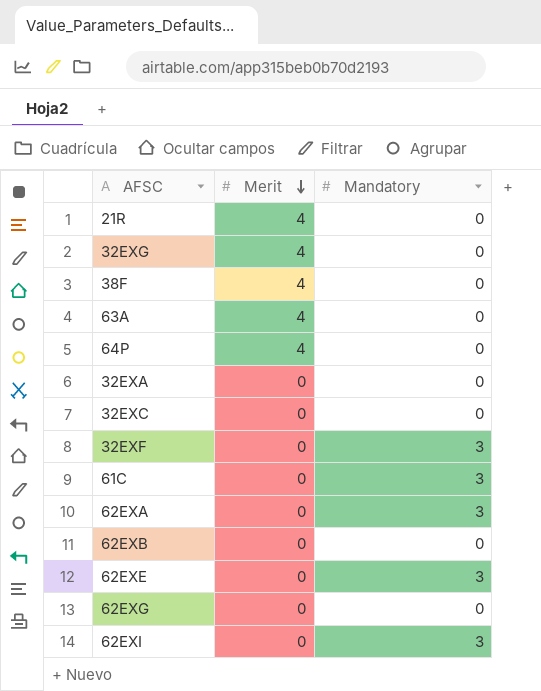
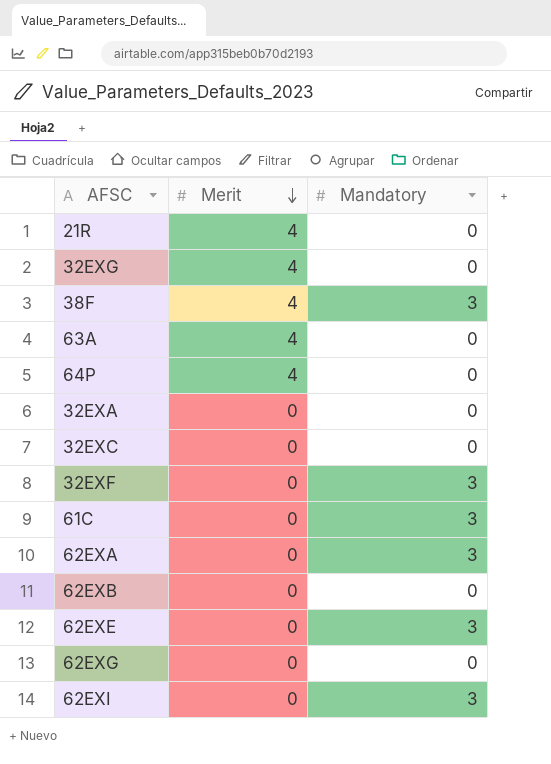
38F | Mandatory: 0 -> 3

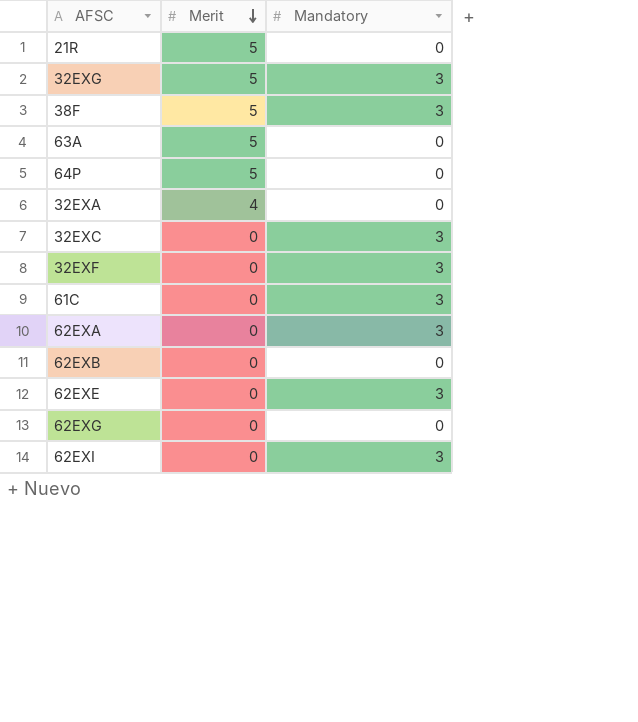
21R | Merit: 4 -> 5
32EXG | Merit: 4 -> 5
32EXG | Mandatory: 0 -> 3
38F | Merit: 4 -> 5
63A | Merit: 4 -> 5
64P | Merit: 4 -> 5
32EXA | Merit: 0 -> 4
32EXC | Mandatory: 0 -> 3

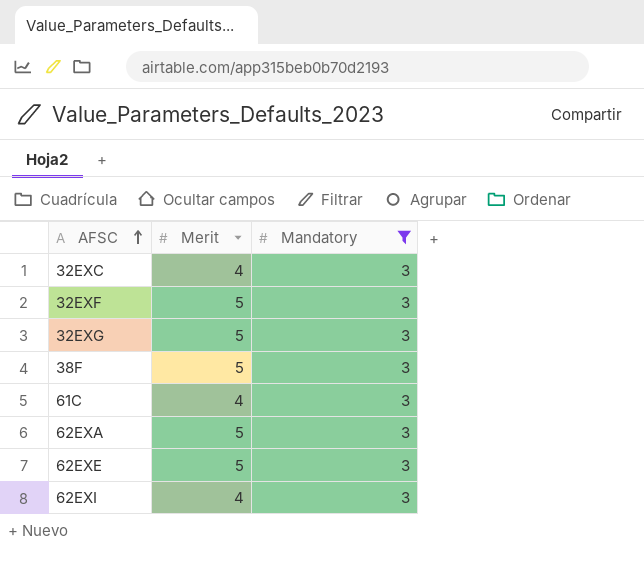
filter: none -> Mandatory = 3
row order: Merit descending -> AFSC ascending
32EXC | Merit: 0 -> 4
32EXF | Merit: 0 -> 5
61C | Merit: 0 -> 4
62EXA | Merit: 0 -> 5
62EXE | Merit: 0 -> 5
62EXI | Merit: 0 -> 4

